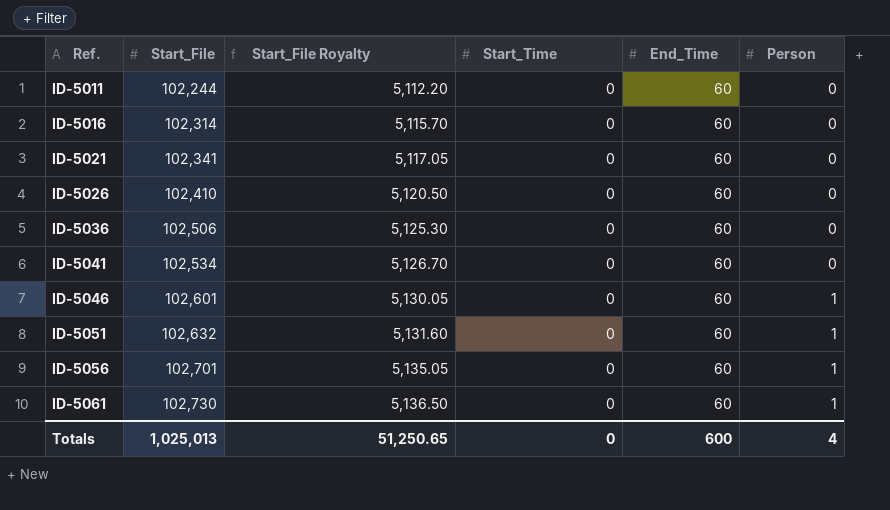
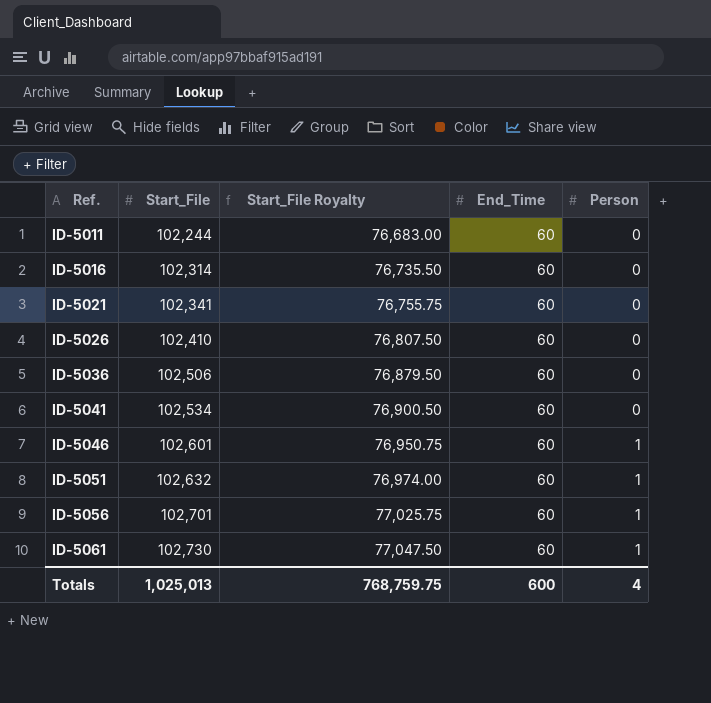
column Start_Time | position: 4 -> none
column Start_File Royalty | formula: [Start_File] * 0.05 -> [Start_File] * 0.75
Totals | Start_File Royalty: 51,250.65 -> 768,759.75

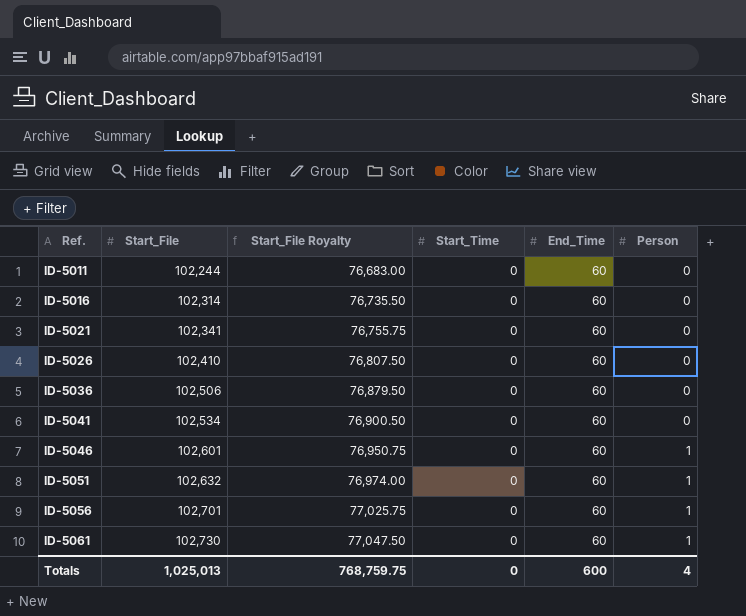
column Start_Time | position: none -> 4

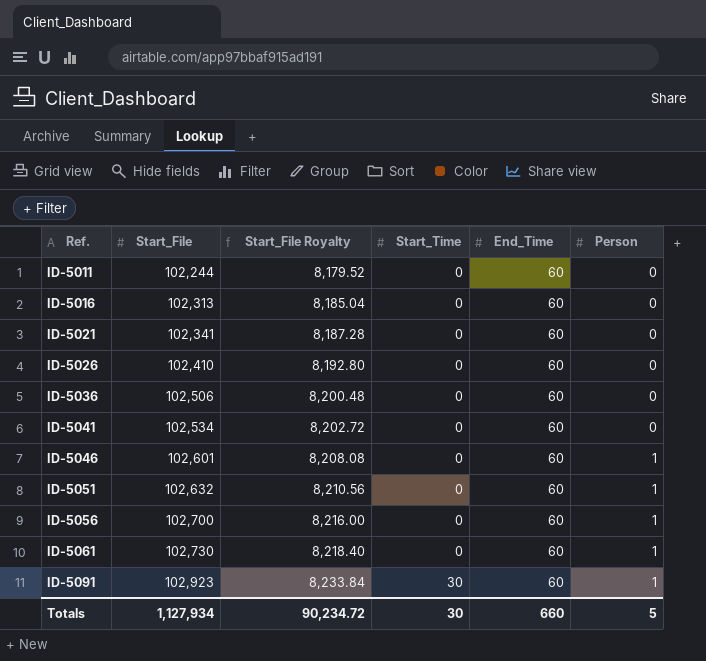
column Start_File Royalty | formula: [Start_File] * 0.75 -> [Start_File] * 0.08
ID-5016 | Start_File: 102,314 -> 102,313
ID-5056 | Start_File: 102,701 -> 102,700
row ID-5091: none -> 102,923 | 8,233.84 | 30 | 60 | 1
Totals | Start_File: 1,025,013 -> 1,127,934
Totals | Start_File Royalty: 768,759.75 -> 90,234.72
Totals | Start_Time: 0 -> 30
Totals | End_Time: 600 -> 660
Totals | Person: 4 -> 5

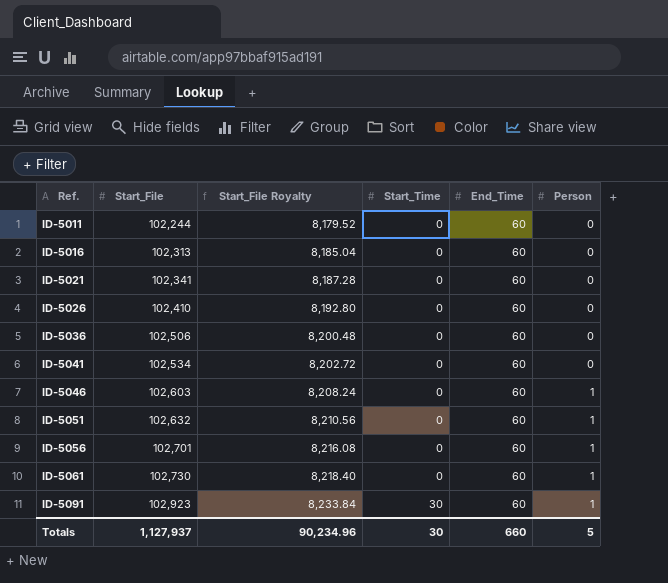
ID-5046 | Start_File: 102,601 -> 102,603
ID-5046 | Start_File Royalty: 8,208.08 -> 8,208.24
ID-5056 | Start_File: 102,700 -> 102,701
ID-5056 | Start_File Royalty: 8,216.00 -> 8,216.08
Totals | Start_File: 1,127,934 -> 1,127,937
Totals | Start_File Royalty: 90,234.72 -> 90,234.96

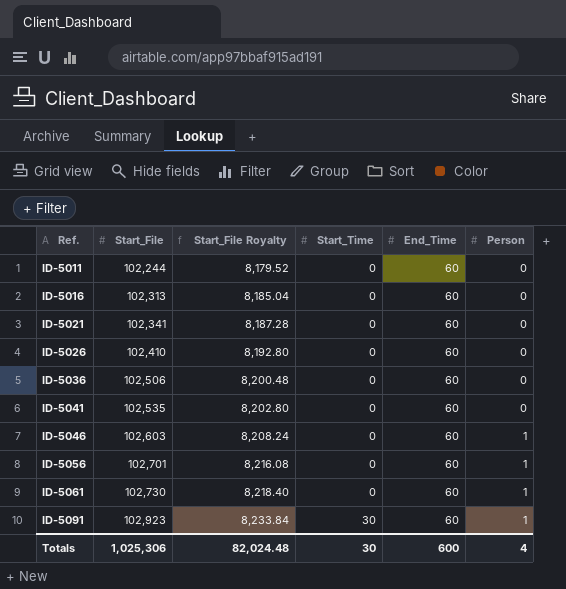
row ID-5051: 102,632 | 8,210.56 | 0 | 60 | 1 -> none
ID-5041 | Start_File: 102,534 -> 102,535
ID-5041 | Start_File Royalty: 8,202.72 -> 8,202.80
Totals | Start_File: 1,127,937 -> 1,025,306
Totals | Start_File Royalty: 90,234.96 -> 82,024.48
Totals | End_Time: 660 -> 600
Totals | Person: 5 -> 4

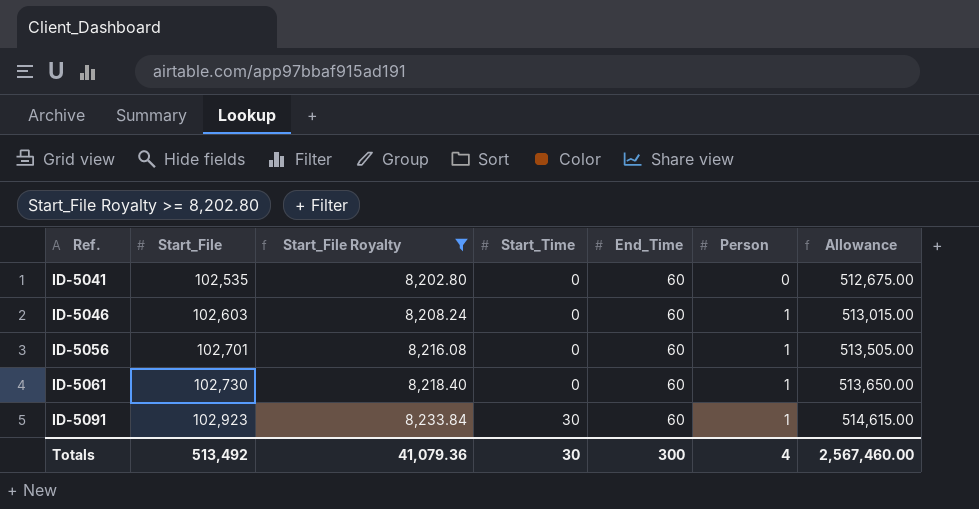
filter: none -> Start_File Royalty >= 8,202.80
column Allowance | formula: none -> [Start_File] * 5
Totals | Start_File: 1,025,306 -> 513,492
Totals | Start_File Royalty: 82,024.48 -> 41,079.36
Totals | End_Time: 600 -> 300

